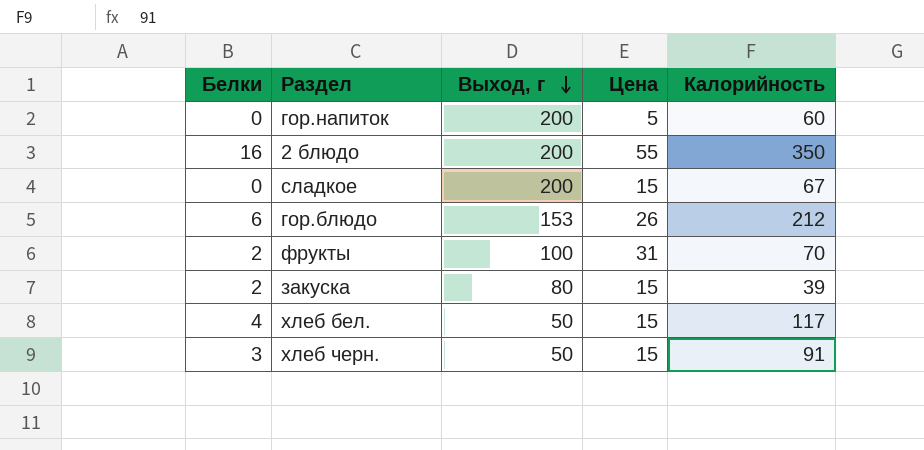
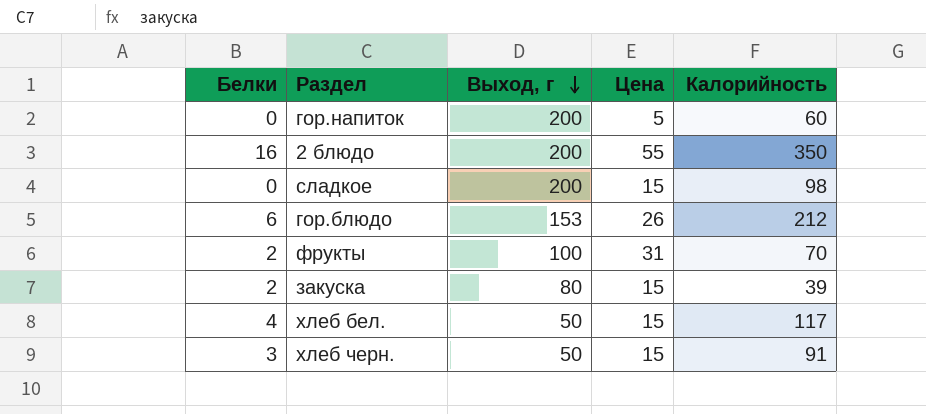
сладкое | Калорийность: 67 -> 98

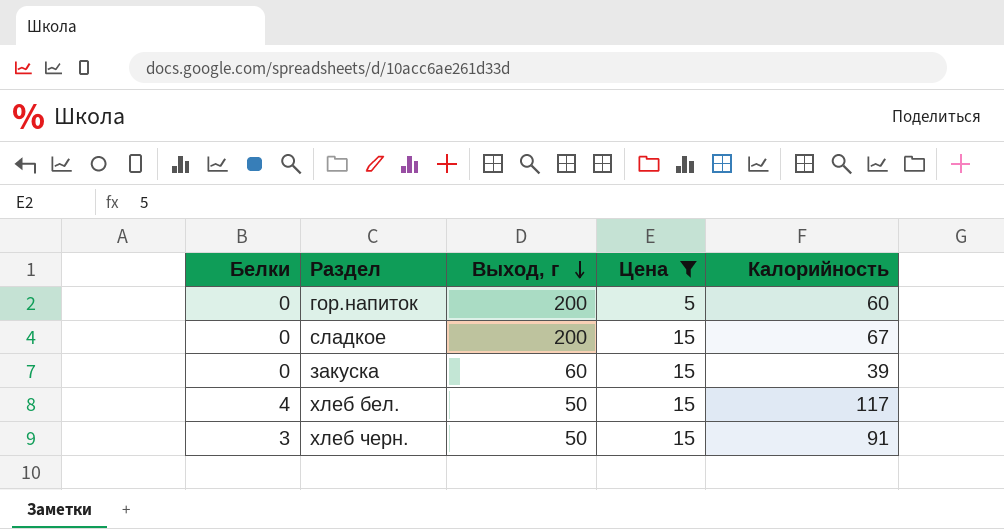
filter: none -> Цена <= 15
сладкое | Калорийность: 98 -> 67
закуска | Белки: 2 -> 0
закуска | Выход, г: 80 -> 60

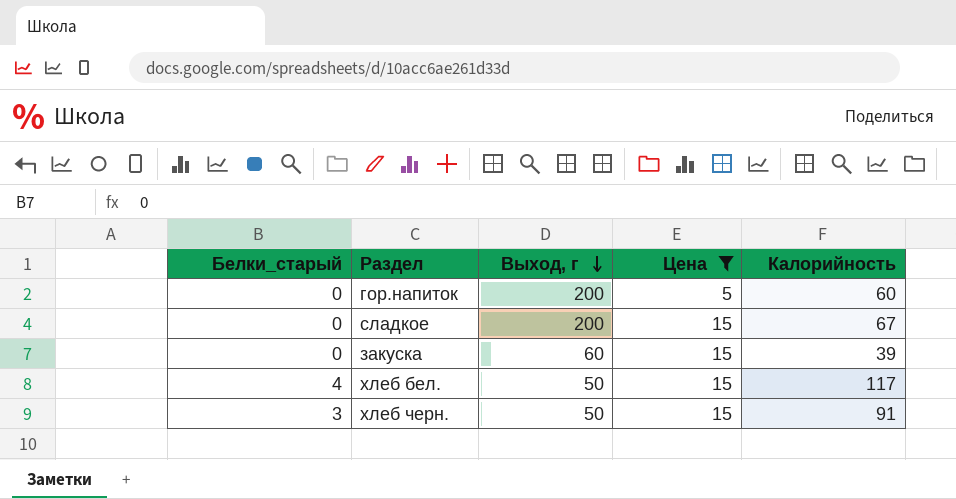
column name: Белки -> Белки_старый

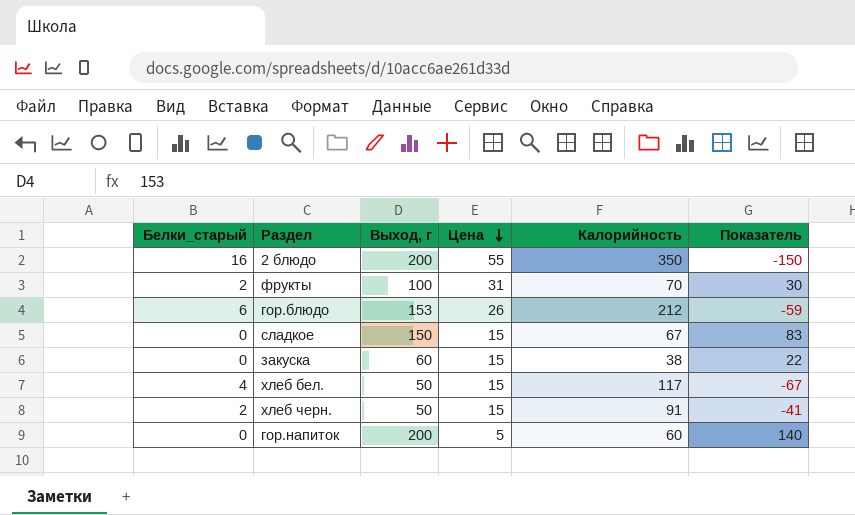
filter: Цена <= 15 -> none
row order: Выход, г descending -> Цена descending
column Показатель | formula: none -> [Выход, г] - [Калорийность]
сладкое | Выход, г: 200 -> 150
закуска | Калорийность: 39 -> 38
хлеб черн. | Белки_старый: 3 -> 2

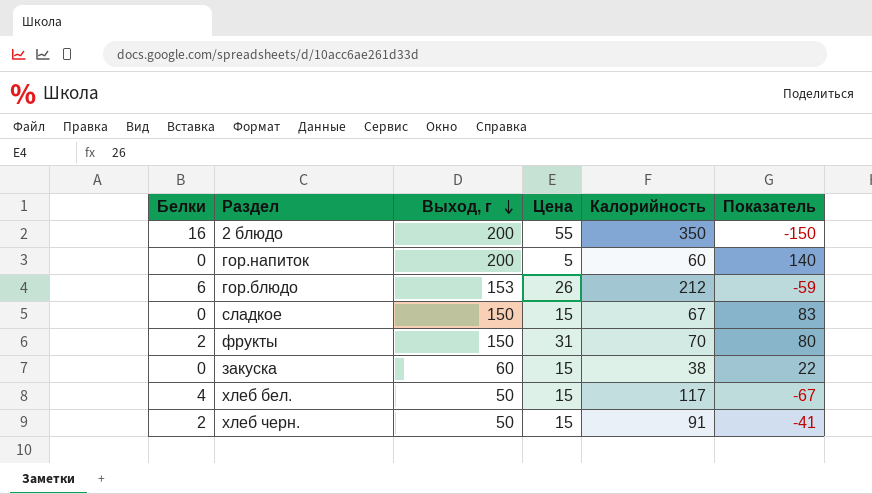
row order: Цена descending -> Выход, г descending
column name: Белки_старый -> Белки
фрукты | Выход, г: 100 -> 150
фрукты | Показатель: 30 -> 80

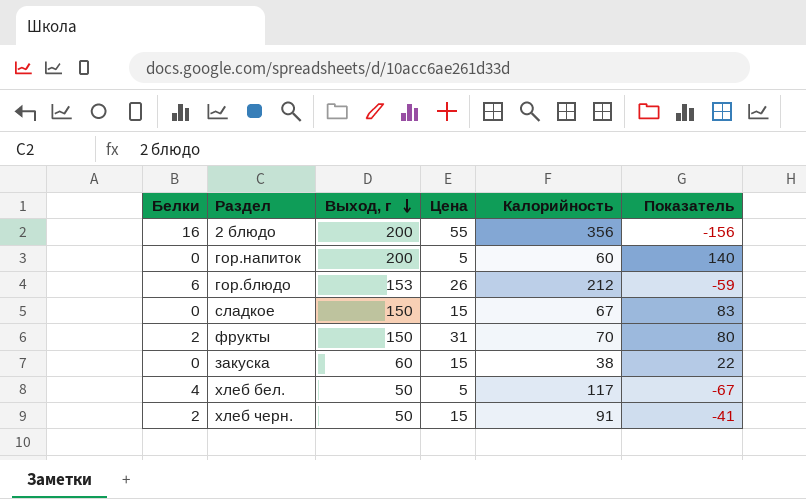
2 блюдо | Калорийность: 350 -> 356
2 блюдо | Показатель: -150 -> -156
хлеб бел. | Цена: 15 -> 5

